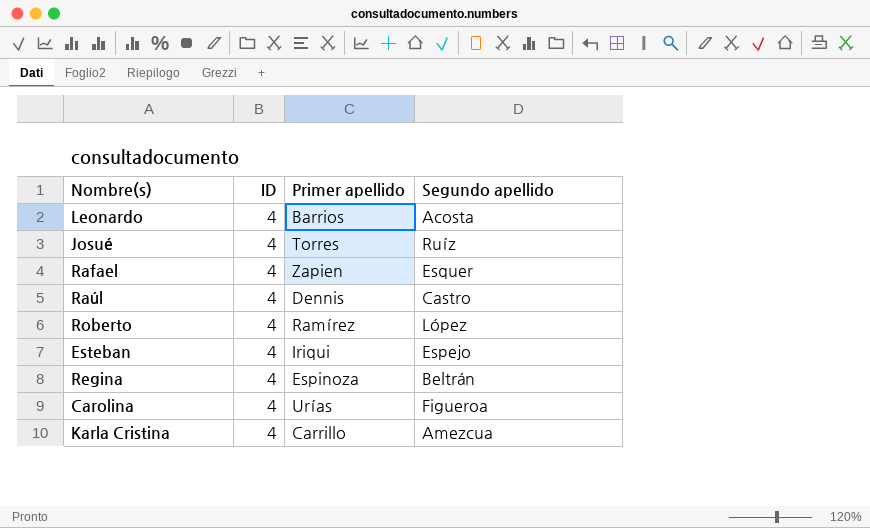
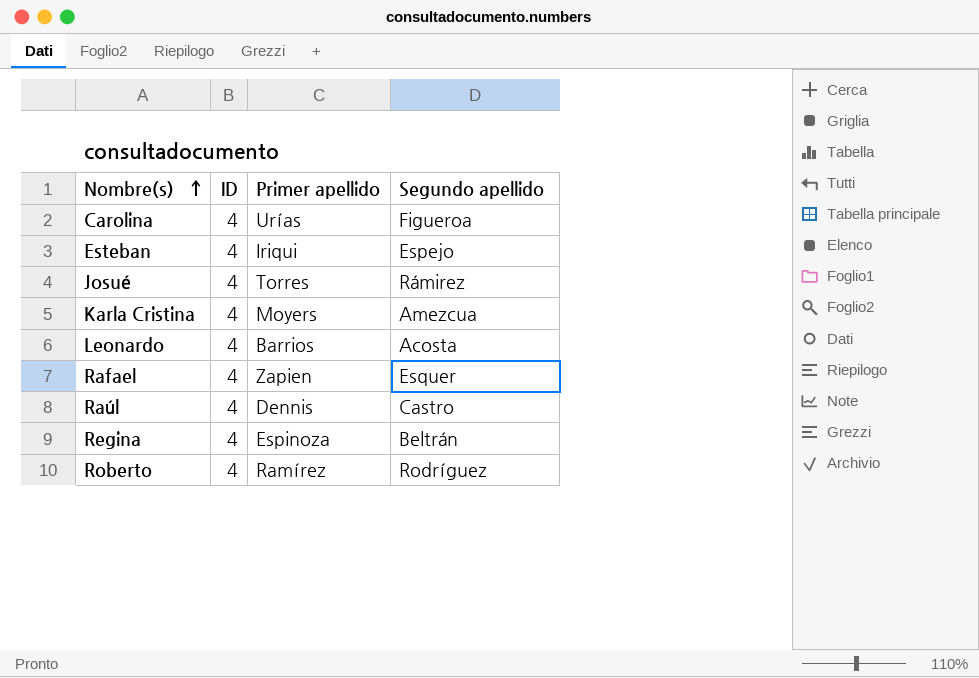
row order: none -> Nombre(s) ascending
Josué | Segundo apellido: Ruíz -> Rámirez
Karla Cristina | Primer apellido: Carrillo -> Moyers
Roberto | Segundo apellido: López -> Rodríguez

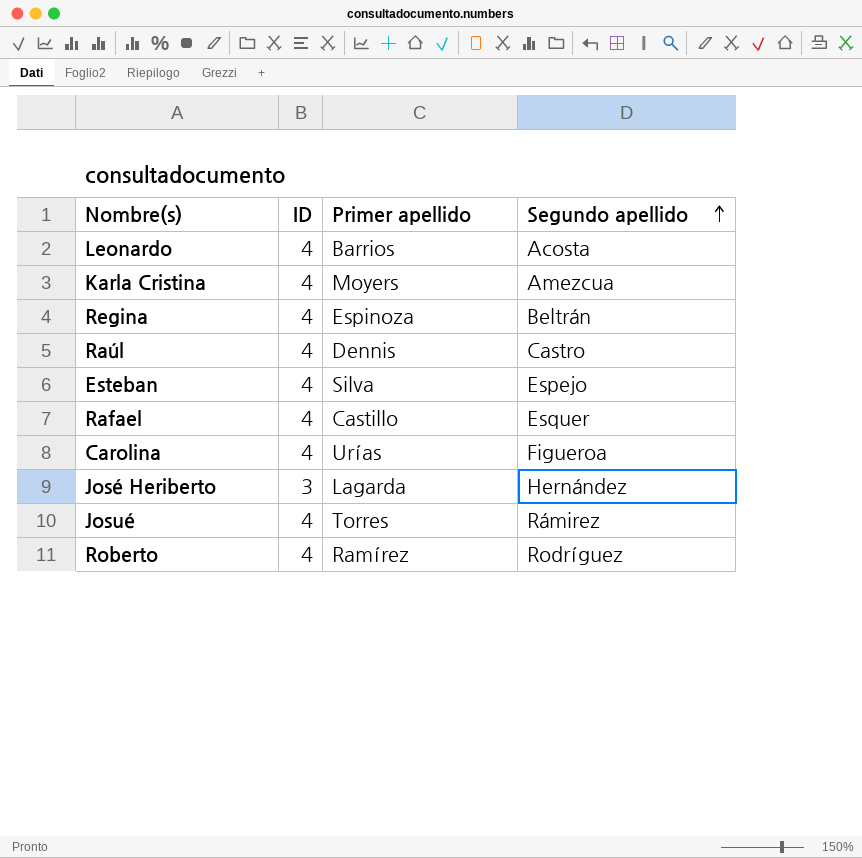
row order: Nombre(s) ascending -> Segundo apellido ascending
Esteban | Primer apellido: Iriqui -> Silva
Rafael | Primer apellido: Zapien -> Castillo
row José Heriberto: none -> 3 | Lagarda | Hernández

